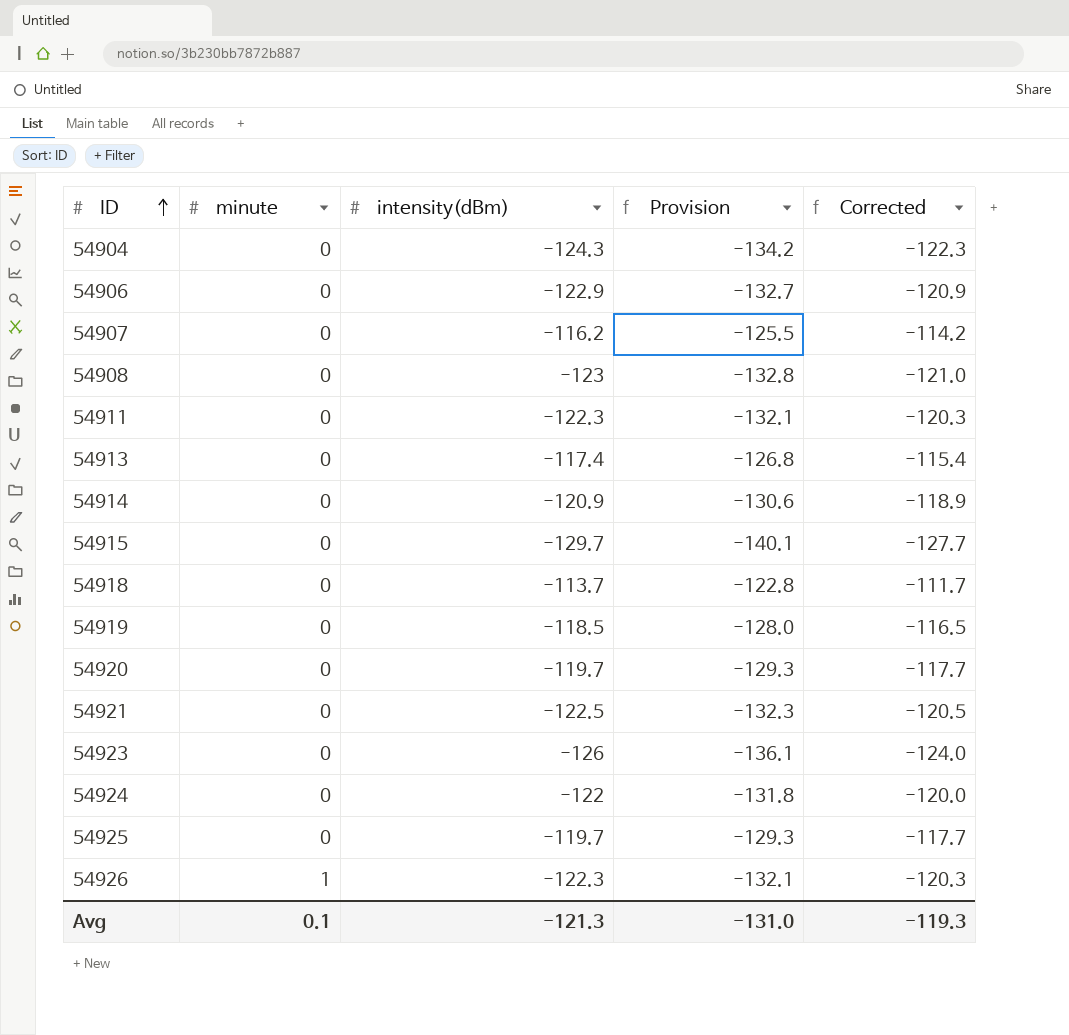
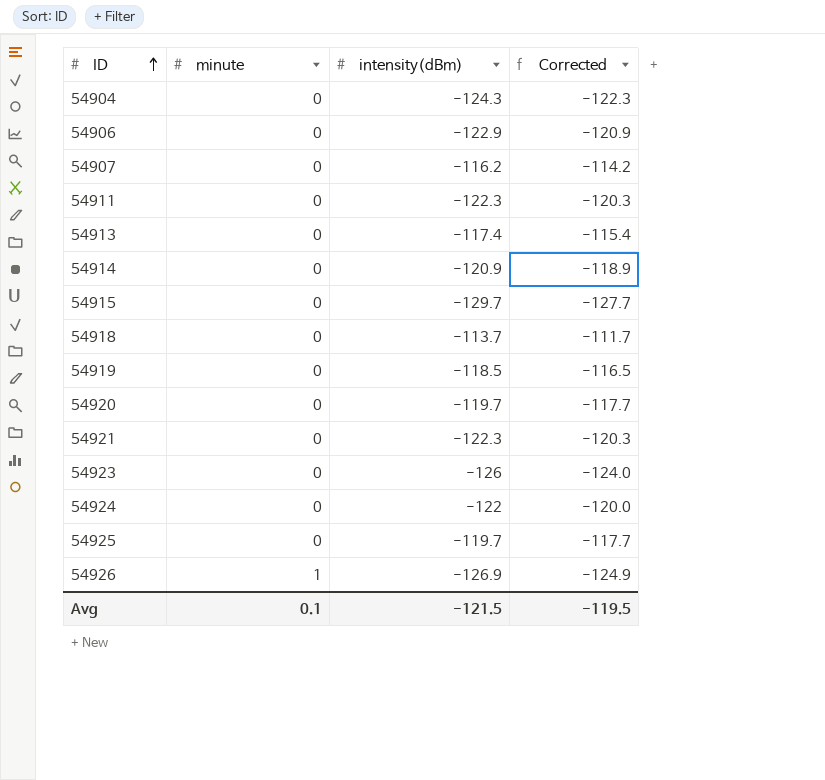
column Provision | formula: [intensity(dBm)] * 1.08 -> none
row 54908: 0 | -123 | -132.8 | -121.0 -> none
54921 | intensity(dBm): -122.5 -> -122.3
54921 | Corrected: -120.5 -> -120.3
54926 | intensity(dBm): -122.3 -> -126.9
54926 | Corrected: -120.3 -> -124.9
Avg | intensity(dBm): -121.3 -> -121.5
Avg | Corrected: -119.3 -> -119.5

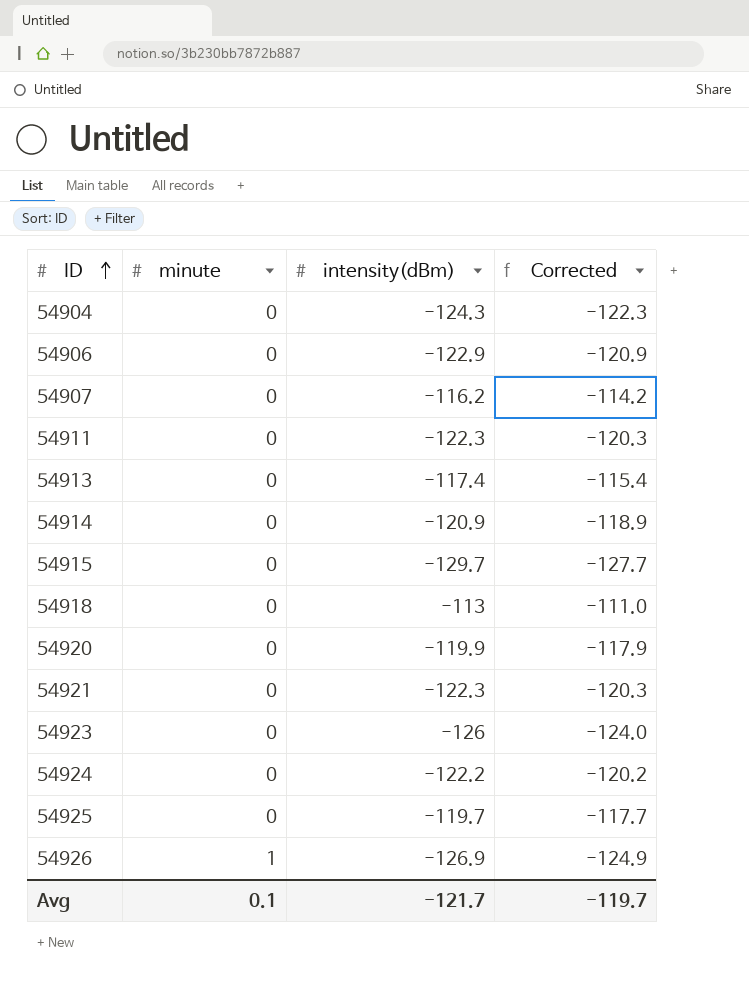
row 54919: 0 | -118.5 | -116.5 -> none
54918 | intensity(dBm): -113.7 -> -113
54918 | Corrected: -111.7 -> -111.0
54920 | intensity(dBm): -119.7 -> -119.9
54920 | Corrected: -117.7 -> -117.9
54924 | intensity(dBm): -122 -> -122.2
54924 | Corrected: -120.0 -> -120.2
Avg | intensity(dBm): -121.5 -> -121.7
Avg | Corrected: -119.5 -> -119.7

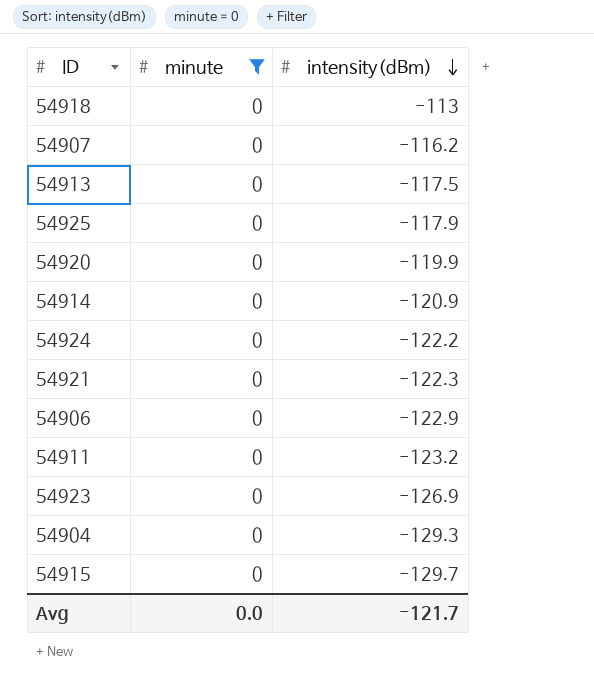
filter: none -> minute = 0
row order: ID ascending -> intensity(dBm) descending
column Corrected | formula: [intensity(dBm)] + 2 -> none
54913 | intensity(dBm): -117.4 -> -117.5
54925 | intensity(dBm): -119.7 -> -117.9
54911 | intensity(dBm): -122.3 -> -123.2
54923 | intensity(dBm): -126 -> -126.9
54904 | intensity(dBm): -124.3 -> -129.3
Avg | minute: 0.1 -> 0.0

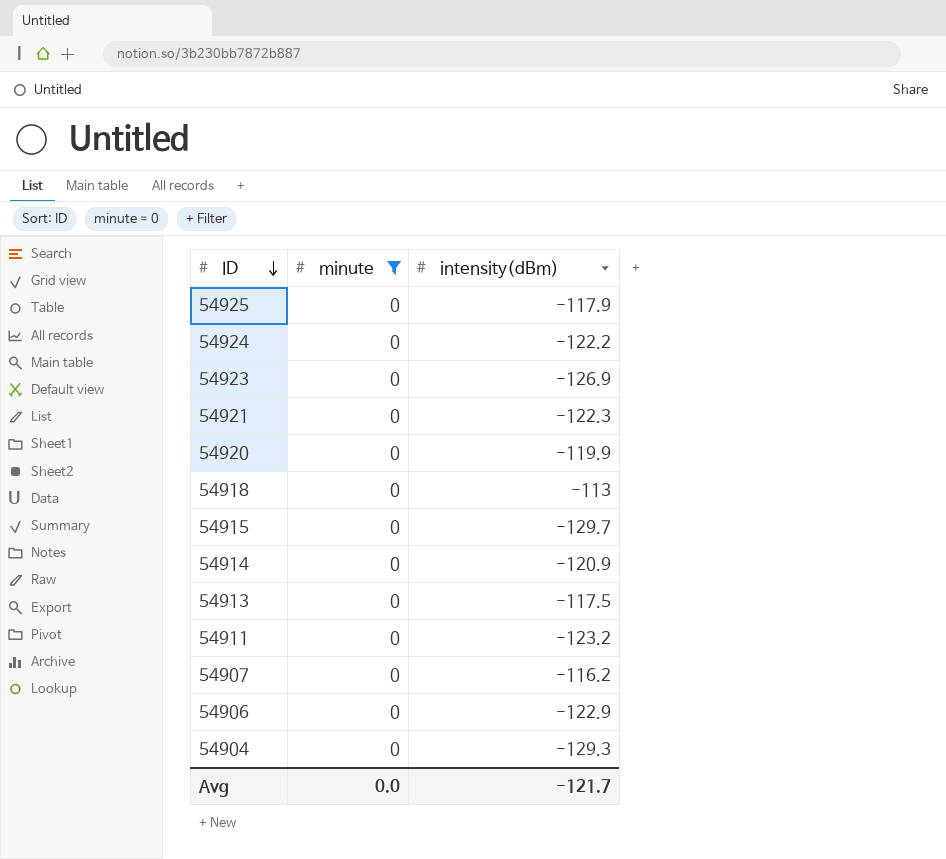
row order: intensity(dBm) descending -> ID descending

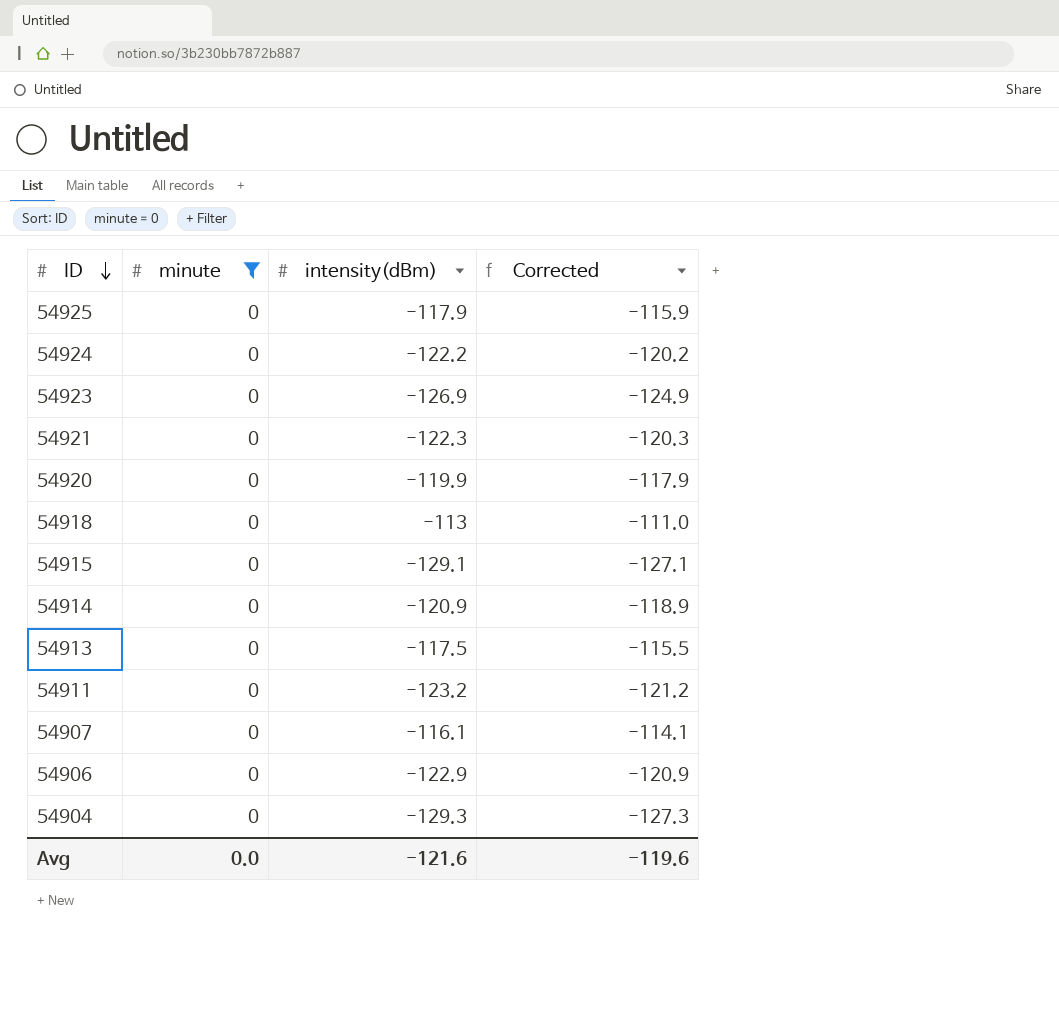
column Corrected | formula: none -> [intensity(dBm)] + 2
54915 | intensity(dBm): -129.7 -> -129.1
54907 | intensity(dBm): -116.2 -> -116.1
Avg | intensity(dBm): -121.7 -> -121.6

